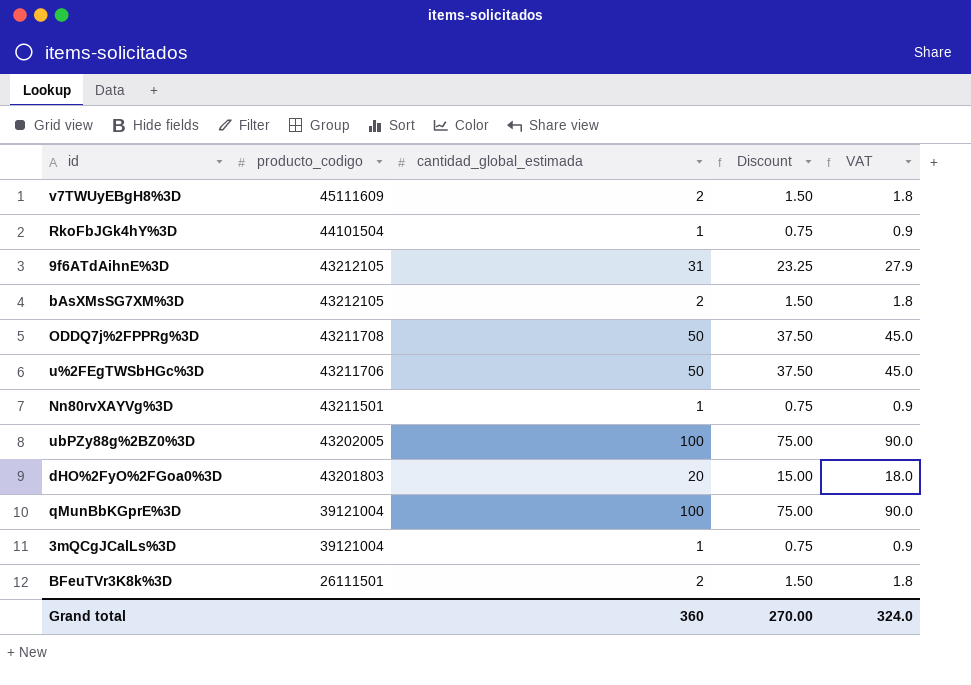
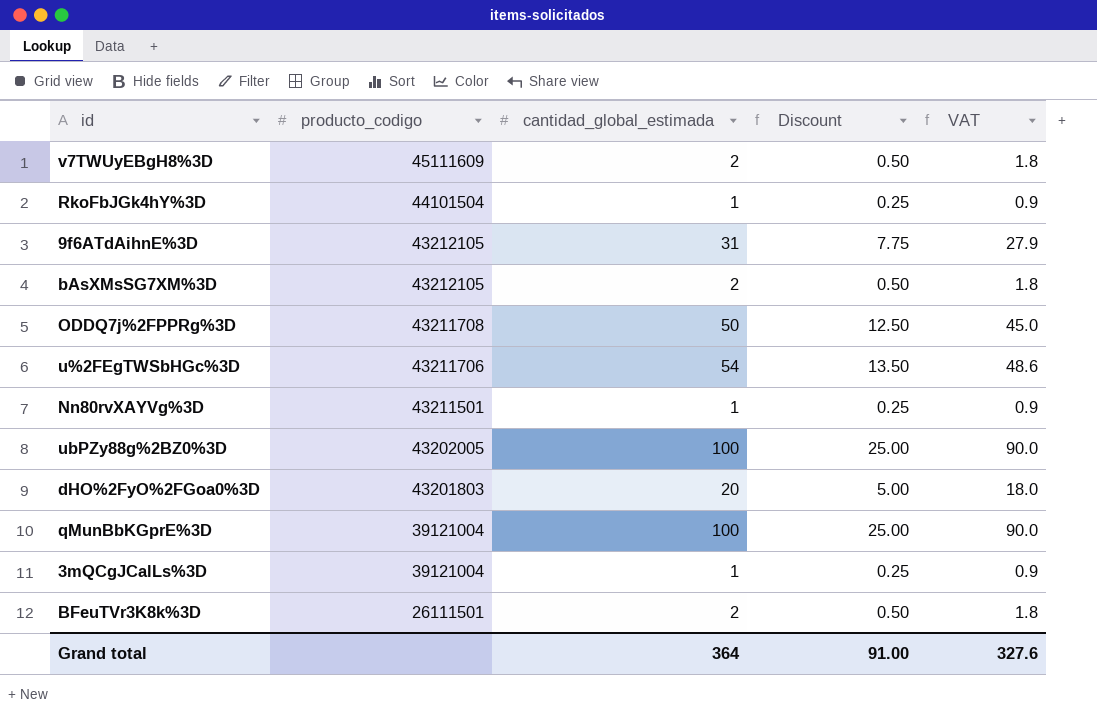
column Discount | formula: [cantidad_global_estimada] * 0.75 -> [cantidad_global_estimada] * 0.25
u%2FEgTWSbHGc%3D | cantidad_global_estimada: 50 -> 54
u%2FEgTWSbHGc%3D | VAT: 45.0 -> 48.6
Grand total | cantidad_global_estimada: 360 -> 364
Grand total | Discount: 270.00 -> 91.00
Grand total | VAT: 324.0 -> 327.6

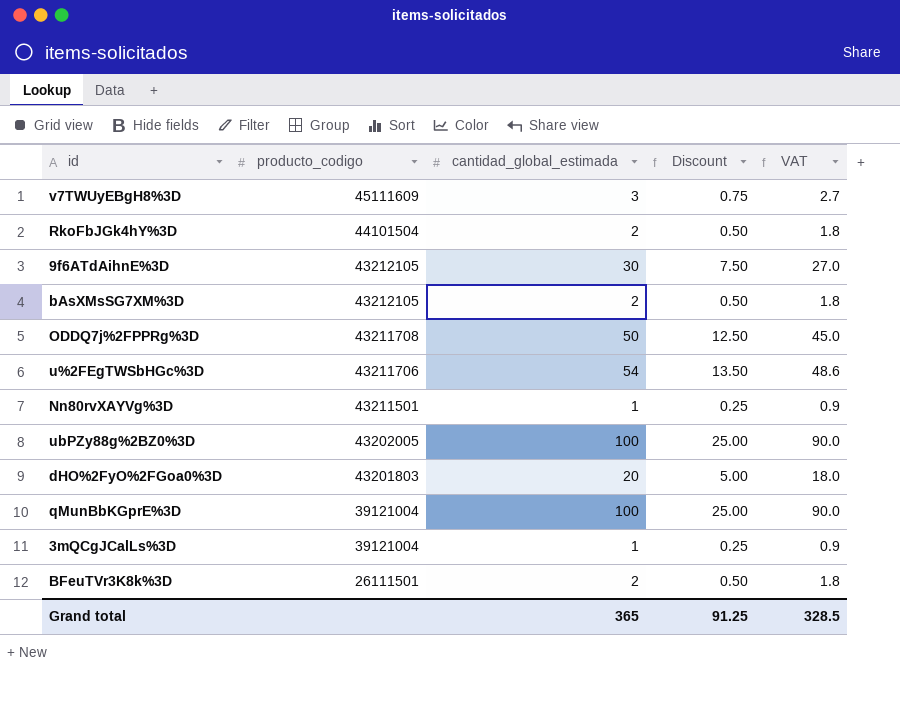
v7TWUyEBgH8%3D | cantidad_global_estimada: 2 -> 3
v7TWUyEBgH8%3D | Discount: 0.50 -> 0.75
v7TWUyEBgH8%3D | VAT: 1.8 -> 2.7
RkoFbJGk4hY%3D | cantidad_global_estimada: 1 -> 2
RkoFbJGk4hY%3D | Discount: 0.25 -> 0.50
RkoFbJGk4hY%3D | VAT: 0.9 -> 1.8
9f6ATdAihnE%3D | cantidad_global_estimada: 31 -> 30
9f6ATdAihnE%3D | Discount: 7.75 -> 7.50
9f6ATdAihnE%3D | VAT: 27.9 -> 27.0
Grand total | cantidad_global_estimada: 364 -> 365
Grand total | Discount: 91.00 -> 91.25
Grand total | VAT: 327.6 -> 328.5

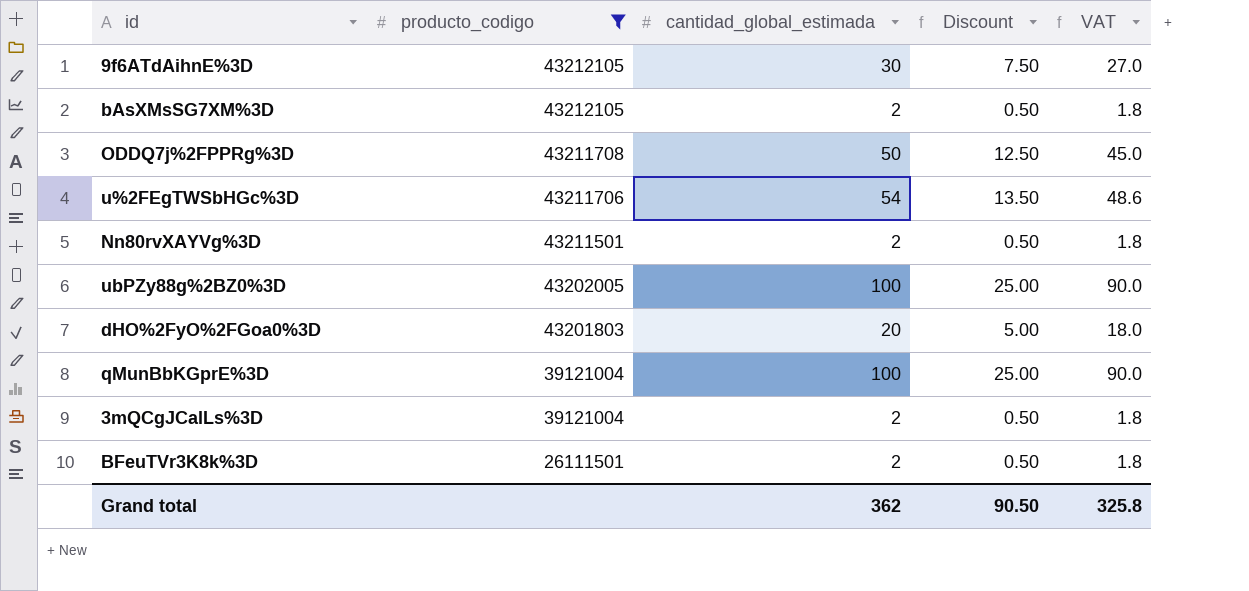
filter: none -> producto_codigo <= 43212105
Nn80rvXAYVg%3D | cantidad_global_estimada: 1 -> 2
Nn80rvXAYVg%3D | Discount: 0.25 -> 0.50
Nn80rvXAYVg%3D | VAT: 0.9 -> 1.8
3mQCgJCalLs%3D | cantidad_global_estimada: 1 -> 2
3mQCgJCalLs%3D | Discount: 0.25 -> 0.50
3mQCgJCalLs%3D | VAT: 0.9 -> 1.8
Grand total | cantidad_global_estimada: 365 -> 362
Grand total | Discount: 91.25 -> 90.50
Grand total | VAT: 328.5 -> 325.8

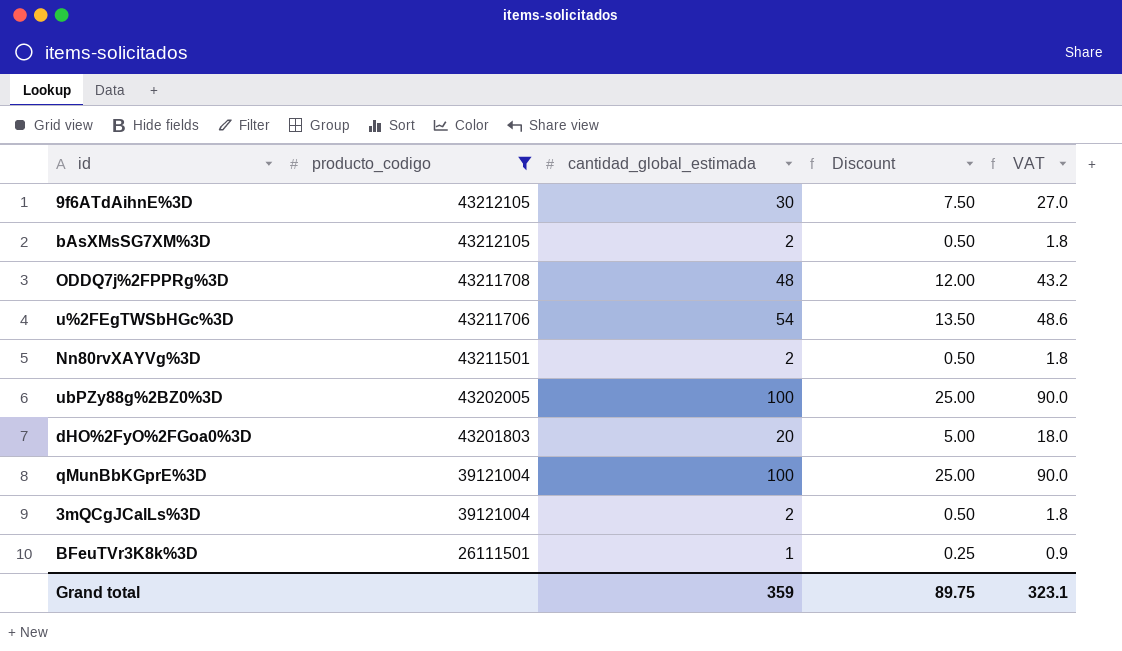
ODDQ7j%2FPPRg%3D | cantidad_global_estimada: 50 -> 48
ODDQ7j%2FPPRg%3D | Discount: 12.50 -> 12.00
ODDQ7j%2FPPRg%3D | VAT: 45.0 -> 43.2
BFeuTVr3K8k%3D | cantidad_global_estimada: 2 -> 1
BFeuTVr3K8k%3D | Discount: 0.50 -> 0.25
BFeuTVr3K8k%3D | VAT: 1.8 -> 0.9
Grand total | cantidad_global_estimada: 362 -> 359
Grand total | Discount: 90.50 -> 89.75
Grand total | VAT: 325.8 -> 323.1

